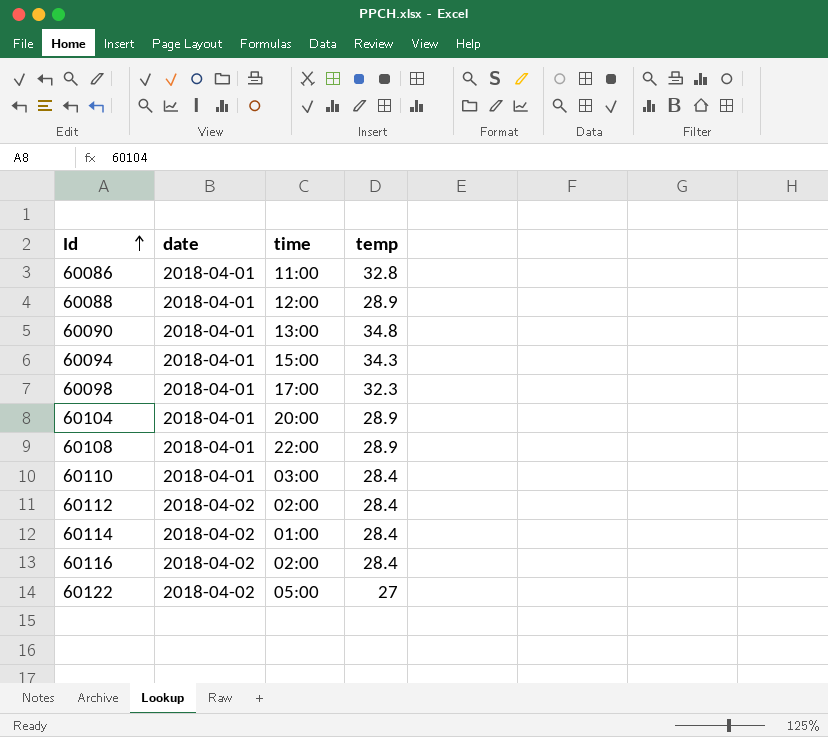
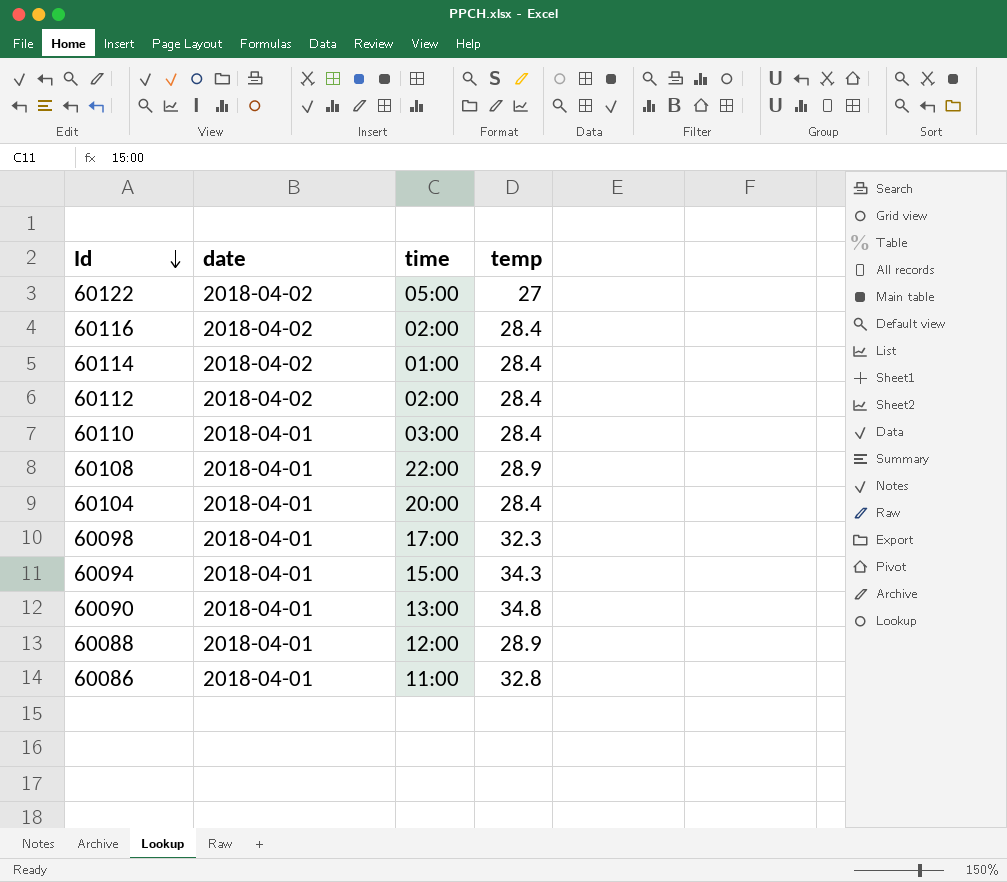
row order: Id ascending -> Id descending
60104 | temp: 28.9 -> 28.4

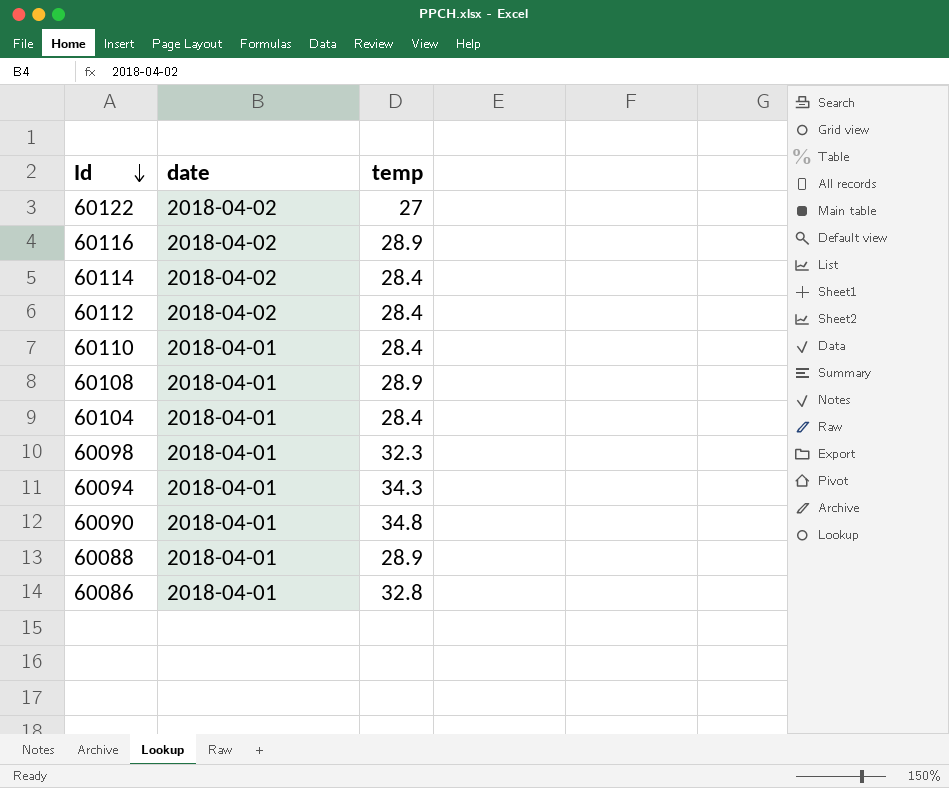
column time | position: 3 -> none
60116 | temp: 28.4 -> 28.9

